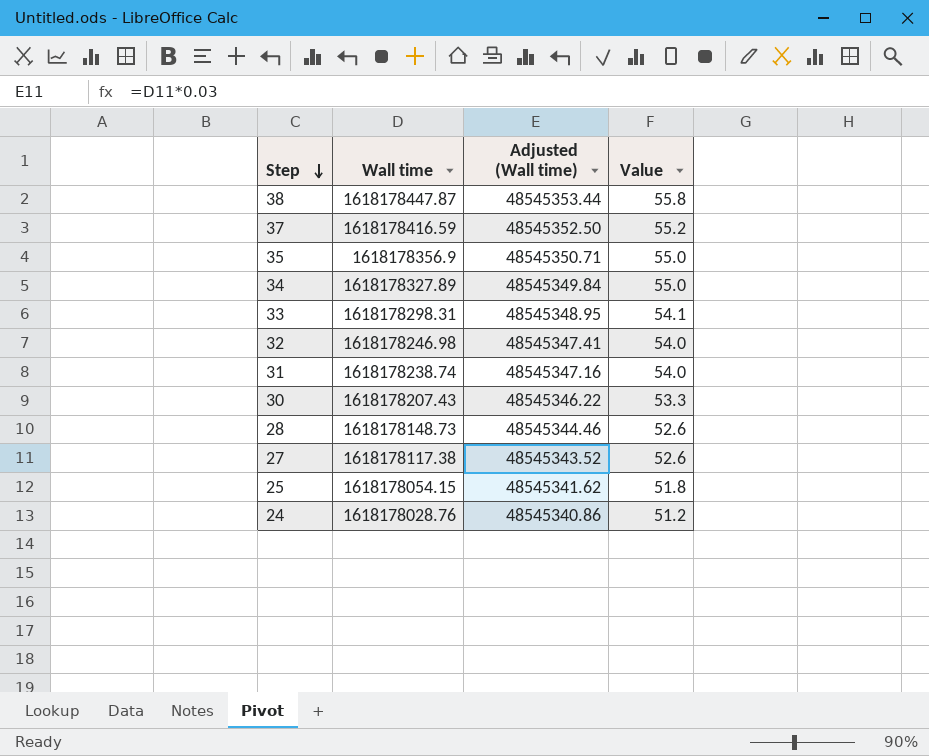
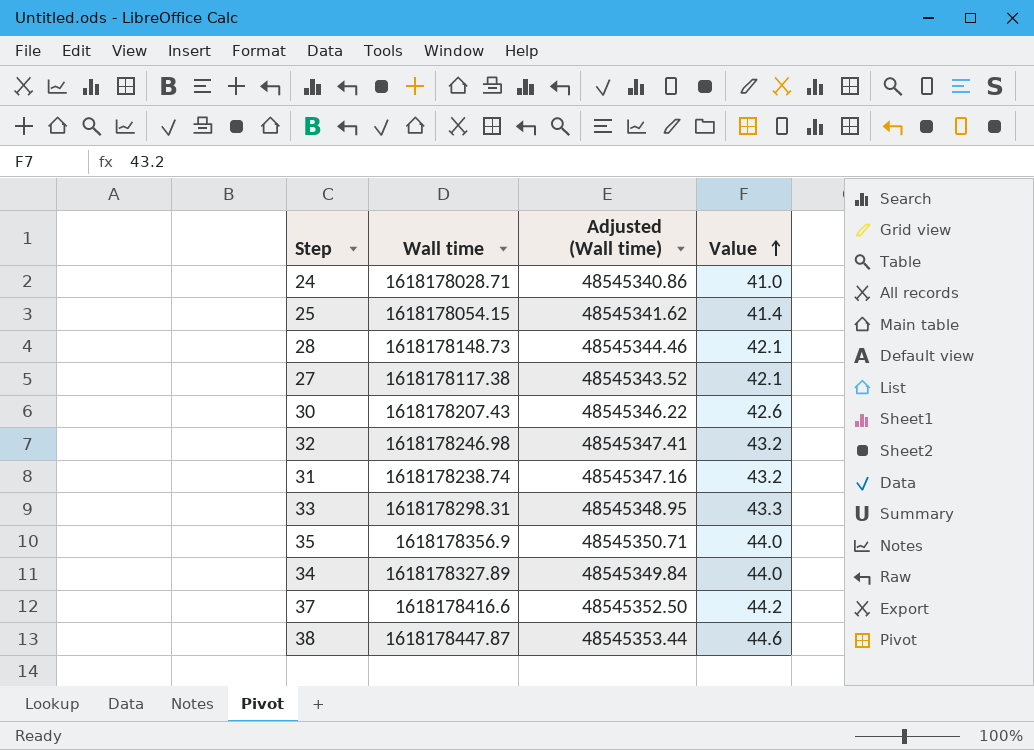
row order: Step descending -> Value ascending
24 | Wall time: 1618178028.76 -> 1618178028.71
24 | Value: 51.2 -> 41.0
25 | Value: 51.8 -> 41.4
28 | Value: 52.6 -> 42.1
27 | Value: 52.6 -> 42.1
30 | Value: 53.3 -> 42.6
32 | Value: 54.0 -> 43.2
31 | Value: 54.0 -> 43.2
33 | Value: 54.1 -> 43.3
35 | Value: 55.0 -> 44.0
34 | Value: 55.0 -> 44.0
37 | Wall time: 1618178416.59 -> 1618178416.6
37 | Value: 55.2 -> 44.2
38 | Value: 55.8 -> 44.6

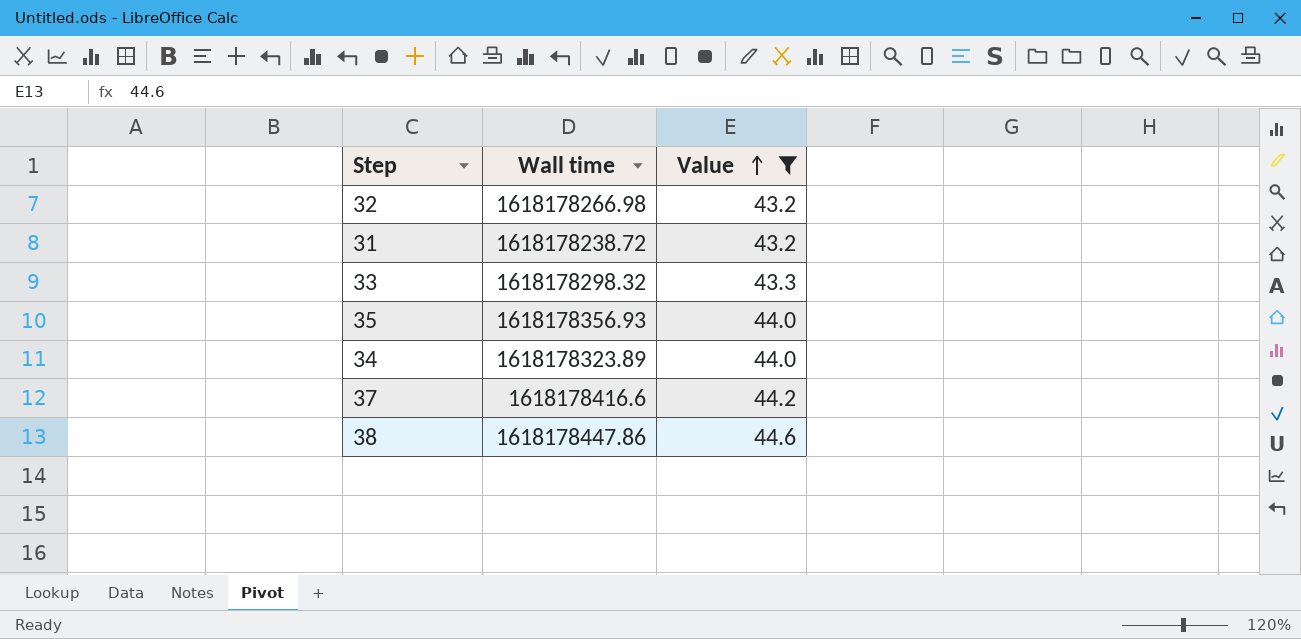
filter: none -> Value >= 43.2
column Adjusted (Wall time) | formula: [Wall time] * 0.03 -> none
32 | Wall time: 1618178246.98 -> 1618178266.98
31 | Wall time: 1618178238.74 -> 1618178238.72
33 | Wall time: 1618178298.31 -> 1618178298.32
35 | Wall time: 1618178356.9 -> 1618178356.93
34 | Wall time: 1618178327.89 -> 1618178323.89
38 | Wall time: 1618178447.87 -> 1618178447.86

